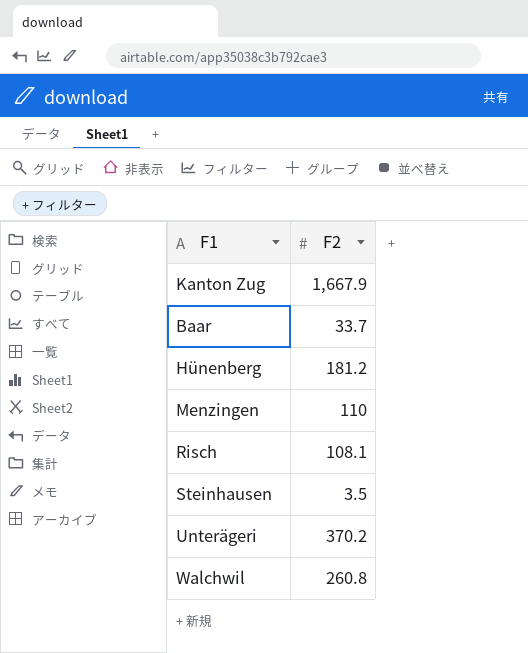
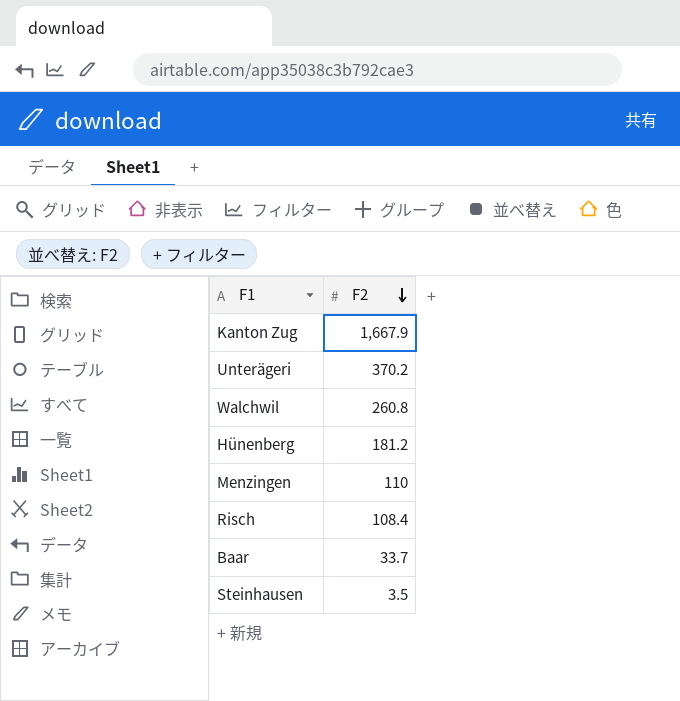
row order: none -> F2 descending
Risch | F2: 108.1 -> 108.4

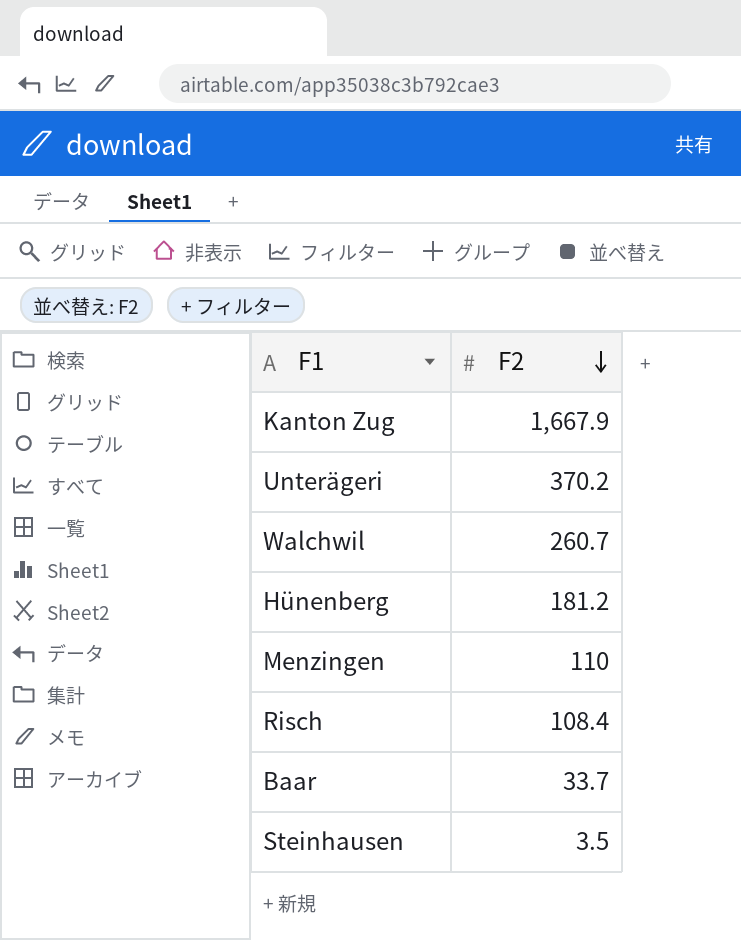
Walchwil | F2: 260.8 -> 260.7

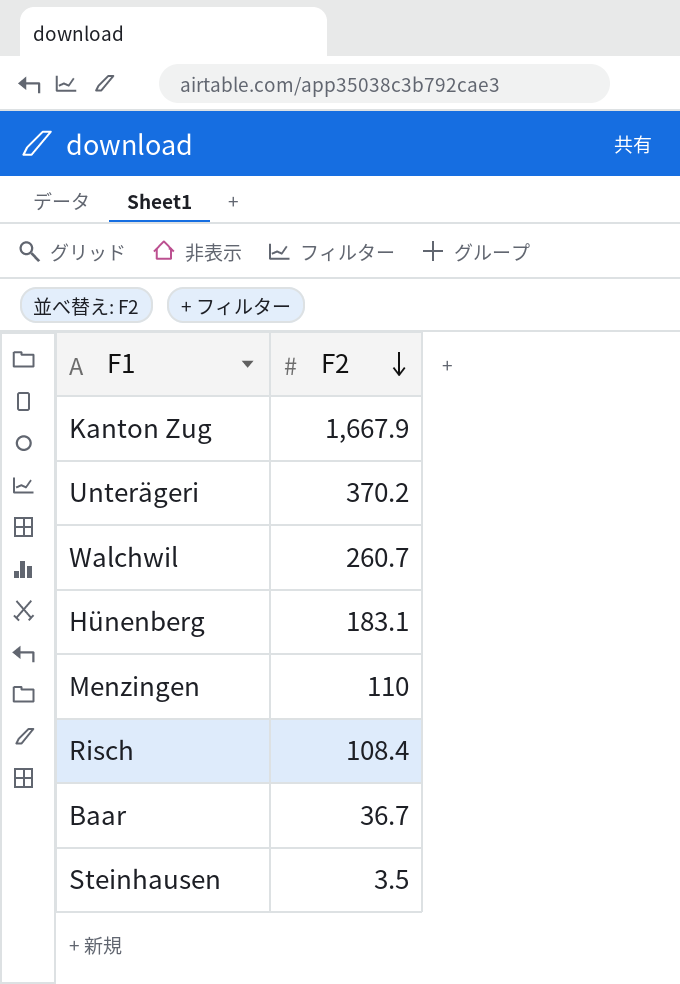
Hünenberg | F2: 181.2 -> 183.1
Baar | F2: 33.7 -> 36.7

